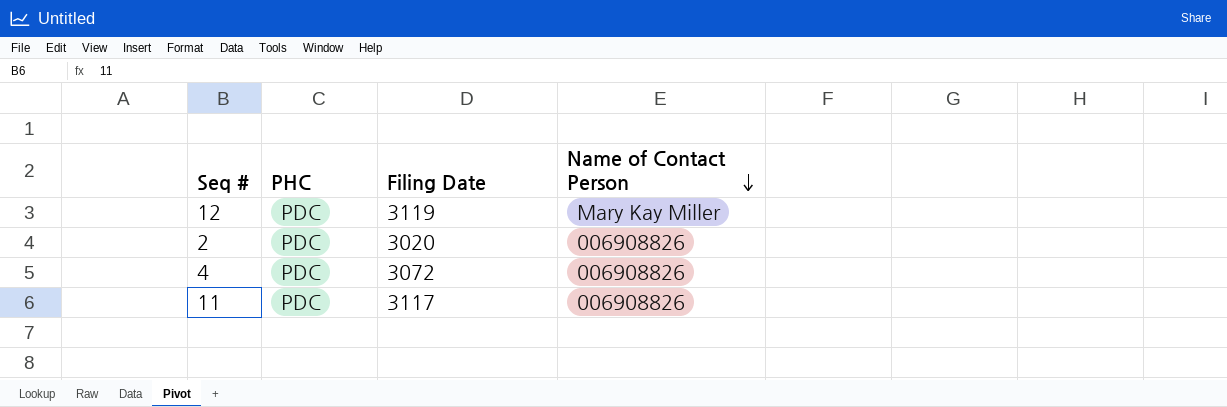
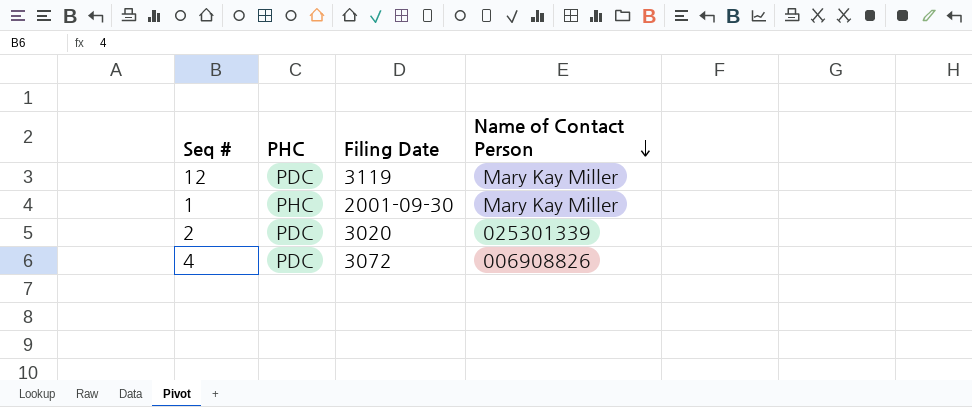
row 11: PDC | 3117 | 006908826 -> none
row 1: none -> PHC | 2001-09-30 | Mary Kay Miller
2 | Name of Contact Person: 006908826 -> 025301339

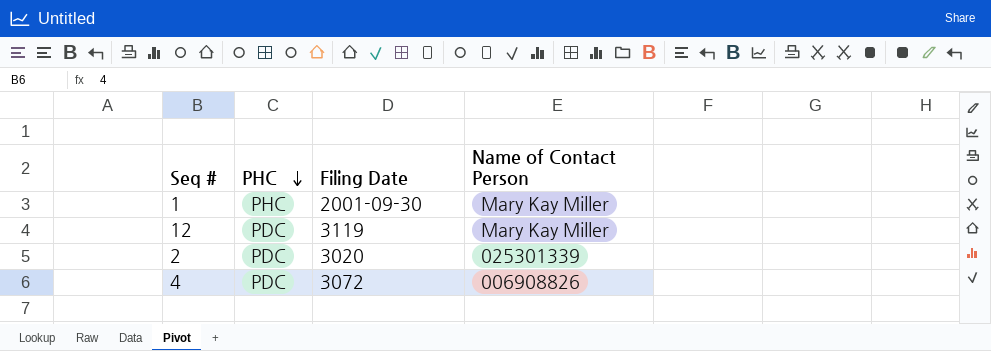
row order: Name of Contact Person descending -> PHC descending

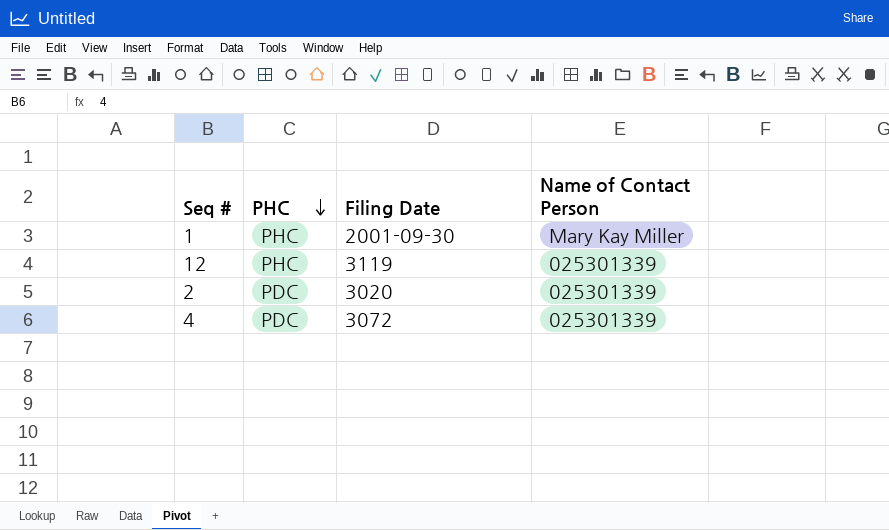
12 | PHC: PDC -> PHC
12 | Name of Contact Person: Mary Kay Miller -> 025301339
4 | Name of Contact Person: 006908826 -> 025301339

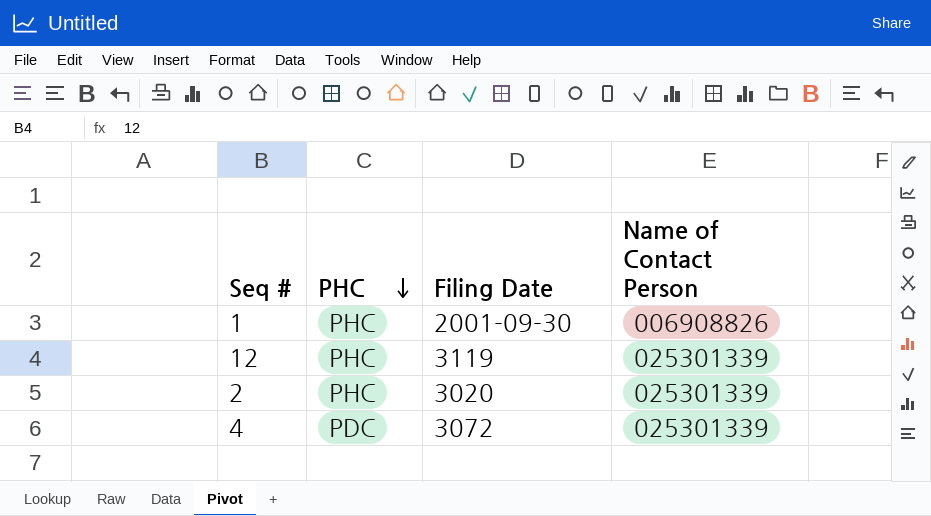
1 | Name of Contact Person: Mary Kay Miller -> 006908826
2 | PHC: PDC -> PHC

